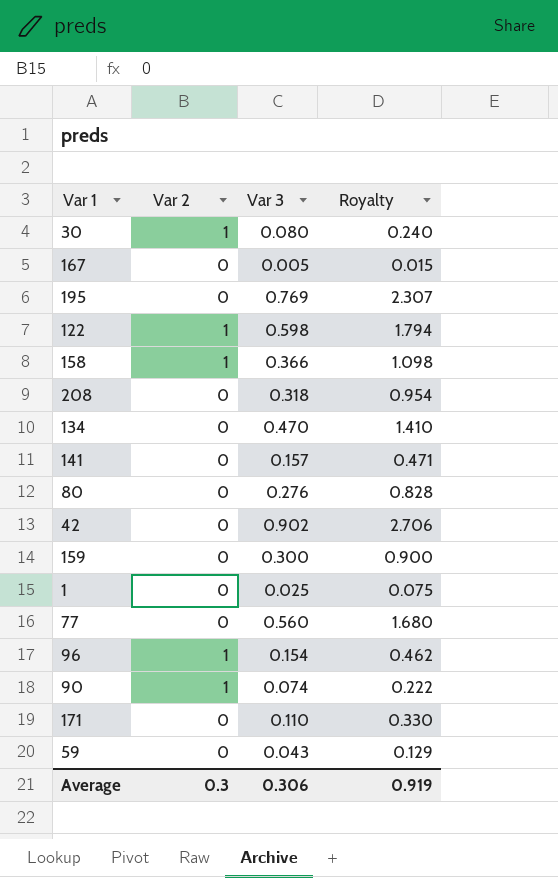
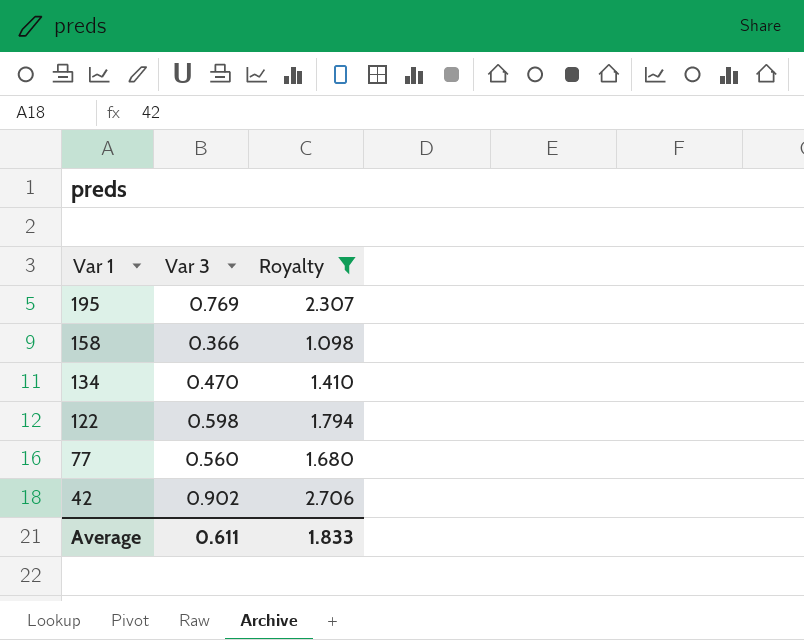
filter: none -> Royalty >= 1.098
row order: none -> Var 1 descending
column Var 2 | position: 2 -> none
Average | Var 3: 0.306 -> 0.611
Average | Royalty: 0.919 -> 1.833

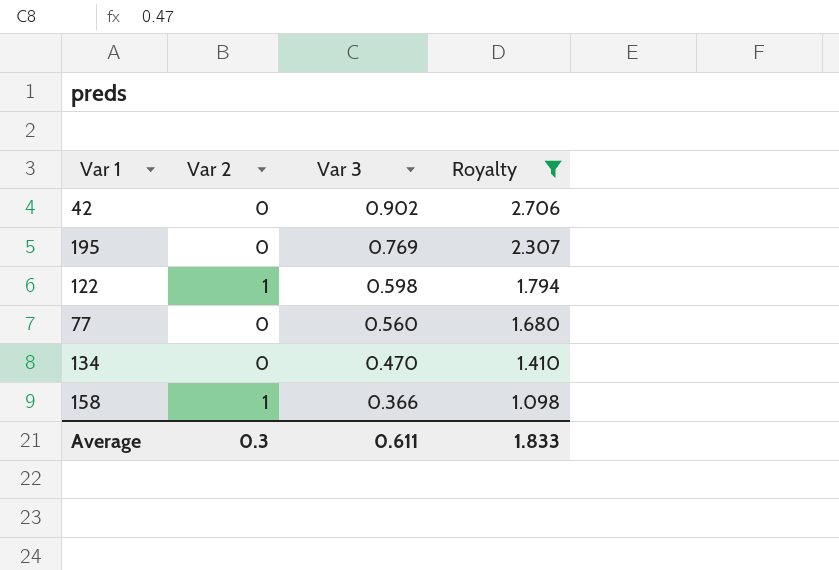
row order: Var 1 descending -> Var 3 descending
column Var 2 | position: none -> 2

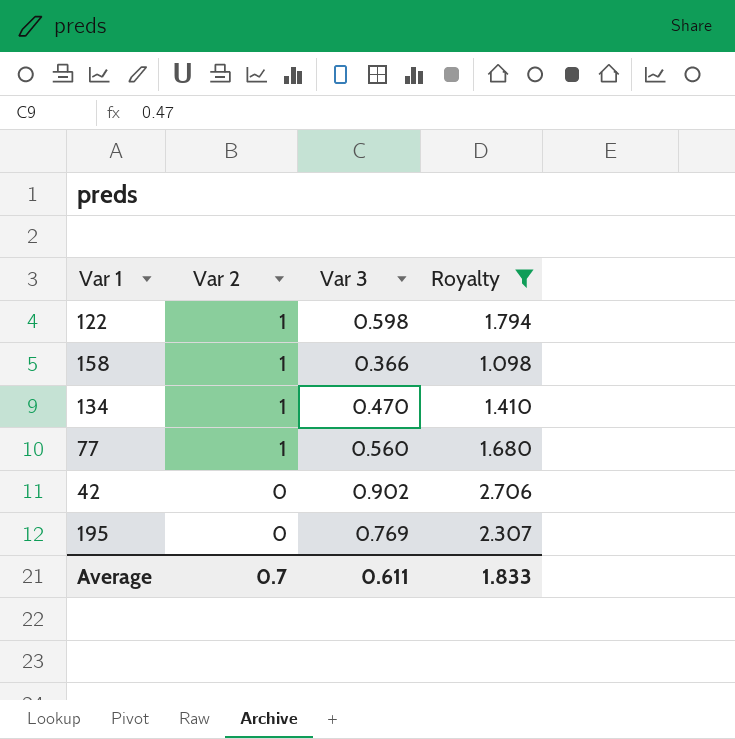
row order: Var 3 descending -> Var 2 descending
134 | Var 2: 0 -> 1
77 | Var 2: 0 -> 1
Average | Var 2: 0.3 -> 0.7

